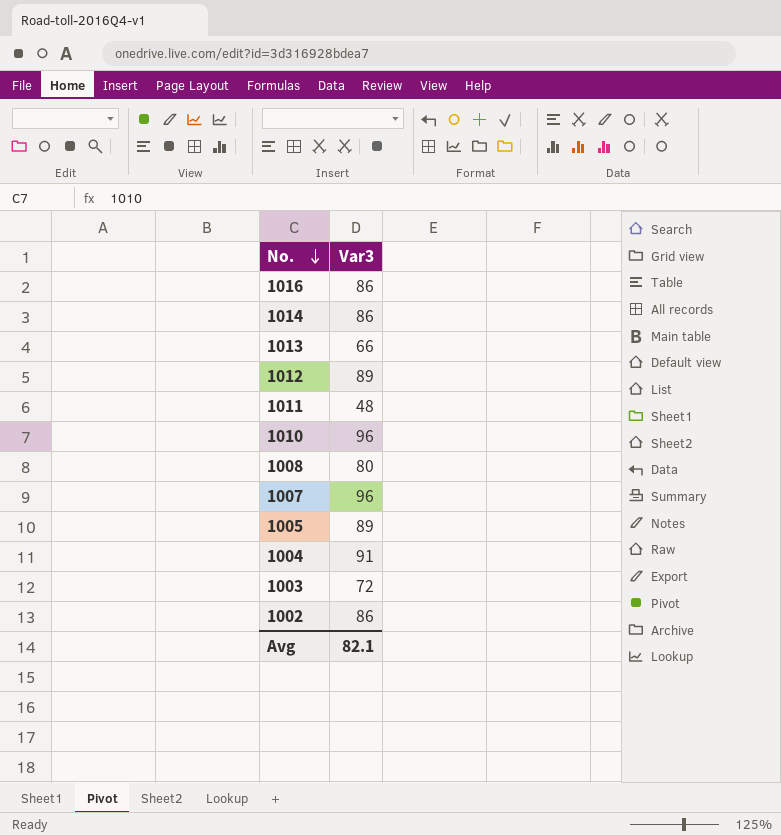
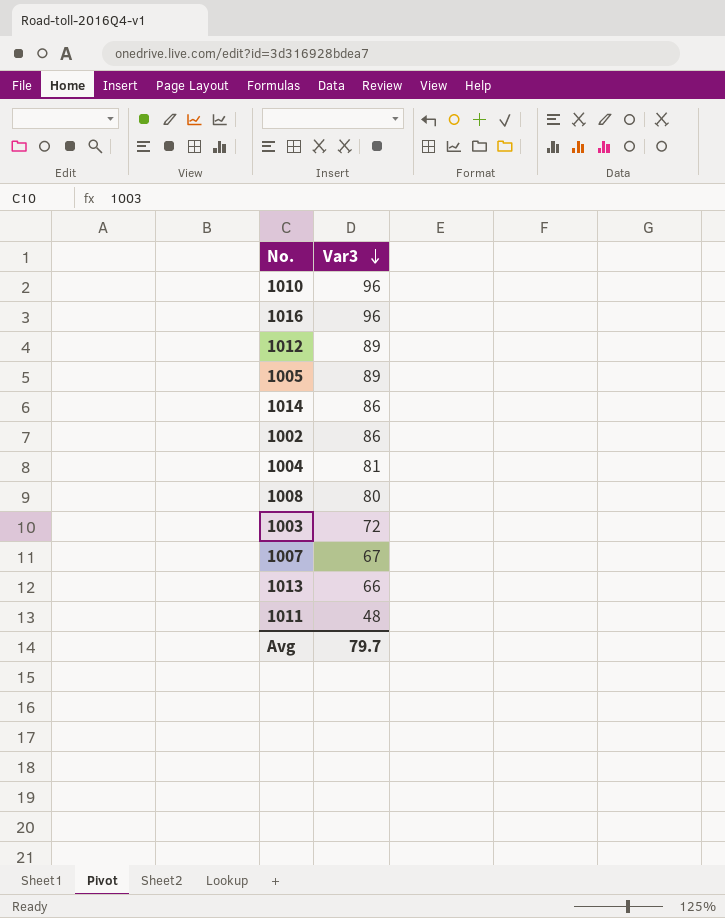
row order: No. descending -> Var3 descending
1016 | Var3: 86 -> 96
1004 | Var3: 91 -> 81
1007 | Var3: 96 -> 67
Avg | Var3: 82.1 -> 79.7

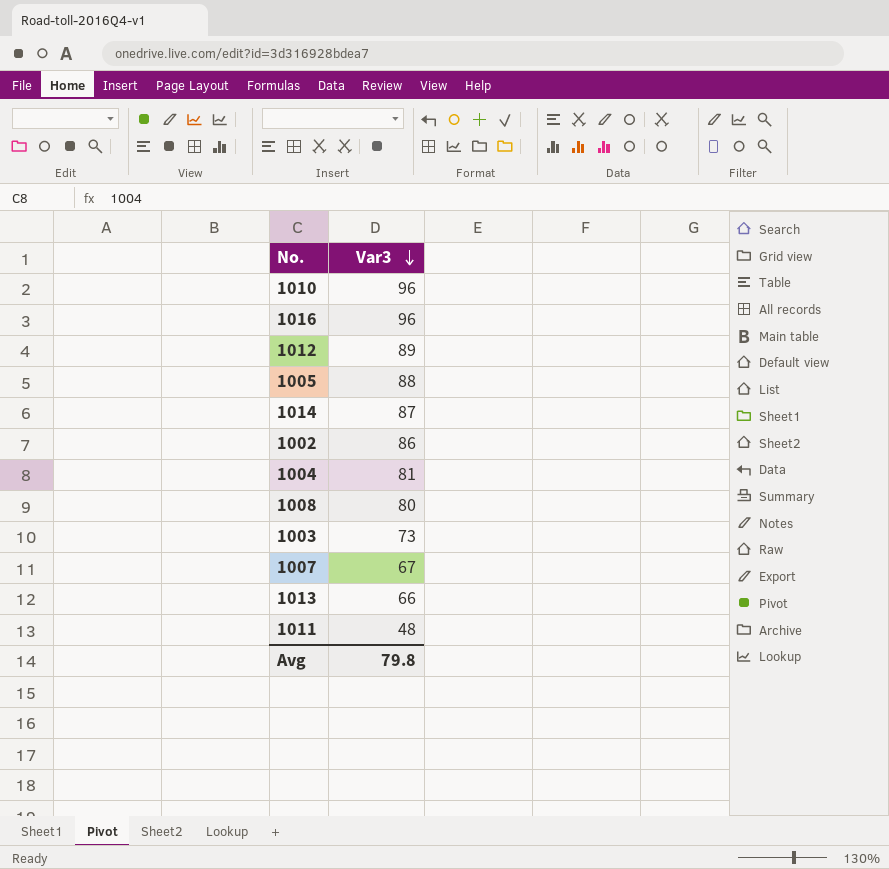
1005 | Var3: 89 -> 88
1014 | Var3: 86 -> 87
1003 | Var3: 72 -> 73
Avg | Var3: 79.7 -> 79.8

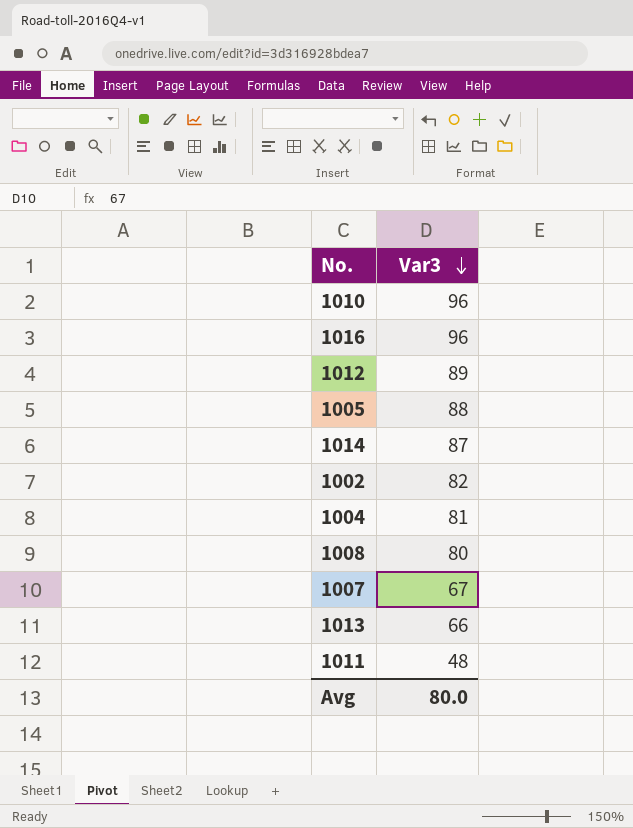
row 1003: 73 -> none
1002 | Var3: 86 -> 82
Avg | Var3: 79.8 -> 80.0

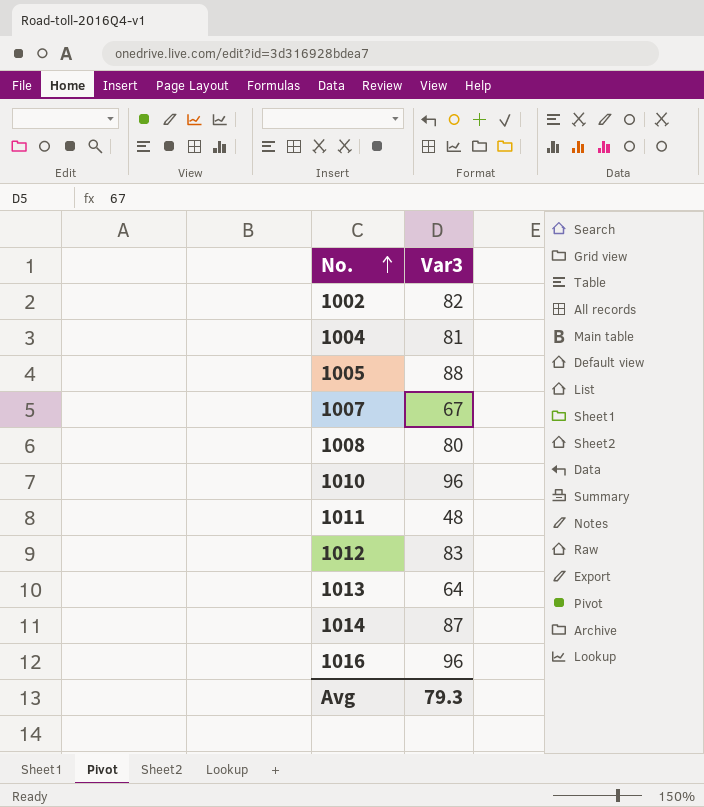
row order: Var3 descending -> No. ascending
1012 | Var3: 89 -> 83
1013 | Var3: 66 -> 64
Avg | Var3: 80.0 -> 79.3

